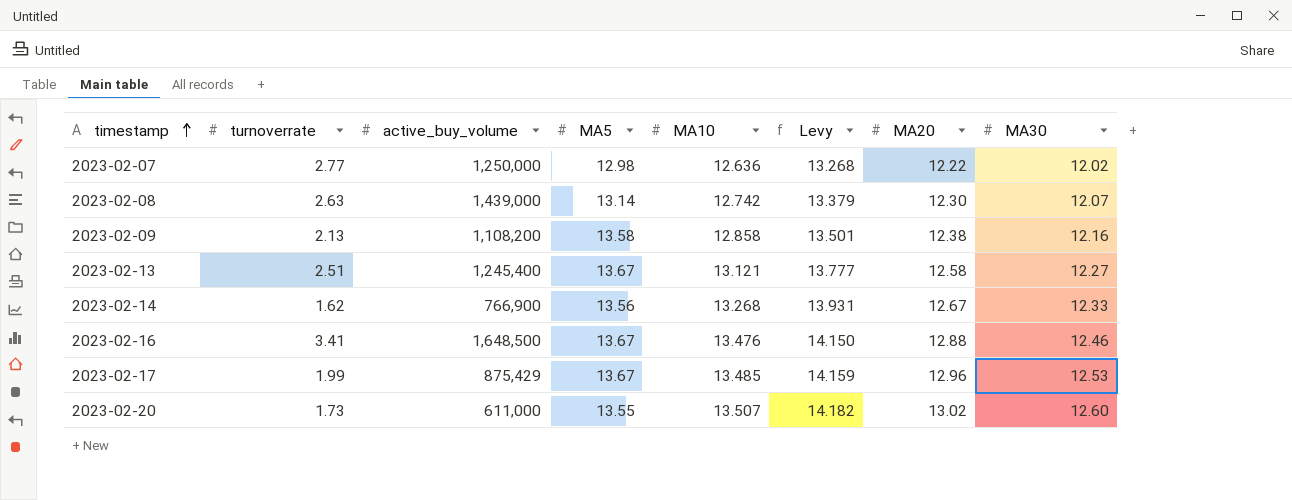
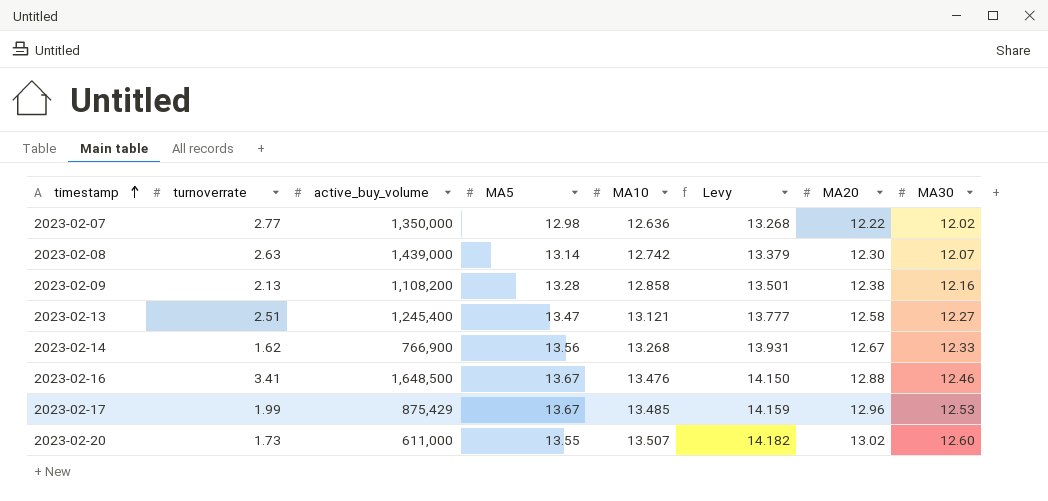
2023-02-07 | active_buy_volume: 1,250,000 -> 1,350,000
2023-02-09 | MA5: 13.58 -> 13.28
2023-02-13 | MA5: 13.67 -> 13.47

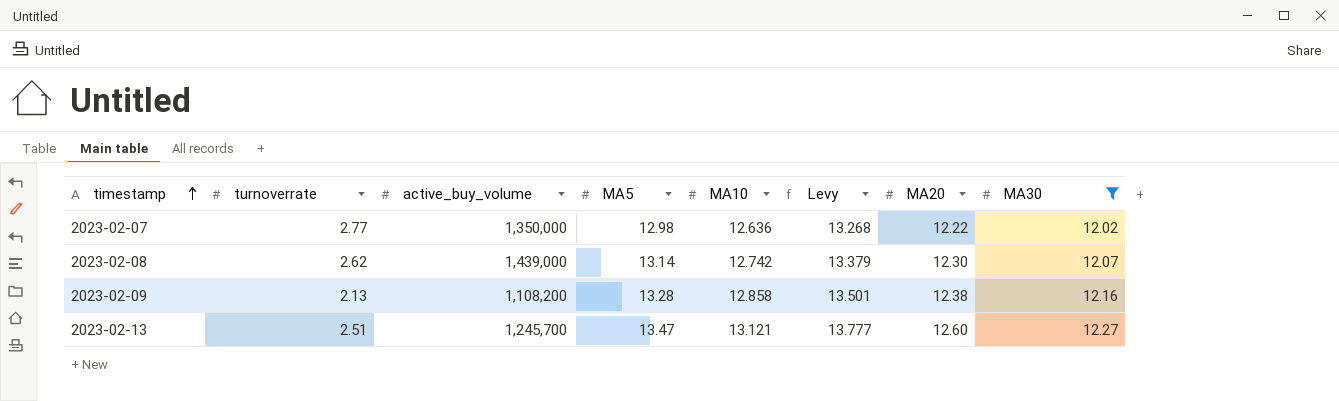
filter: none -> MA30 <= 12.27
2023-02-08 | turnoverrate: 2.63 -> 2.62
2023-02-13 | active_buy_volume: 1,245,400 -> 1,245,700
2023-02-13 | MA20: 12.58 -> 12.60

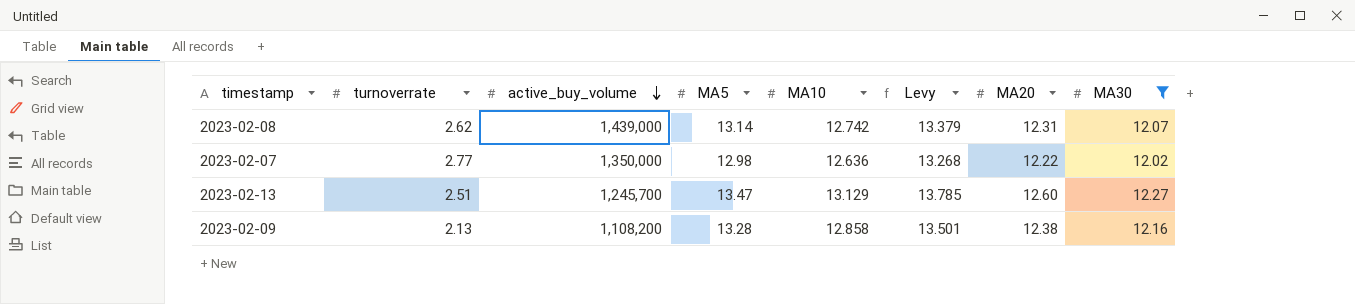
row order: timestamp ascending -> active_buy_volume descending
2023-02-08 | MA20: 12.30 -> 12.31
2023-02-13 | MA10: 13.121 -> 13.129
2023-02-13 | Levy: 13.777 -> 13.785

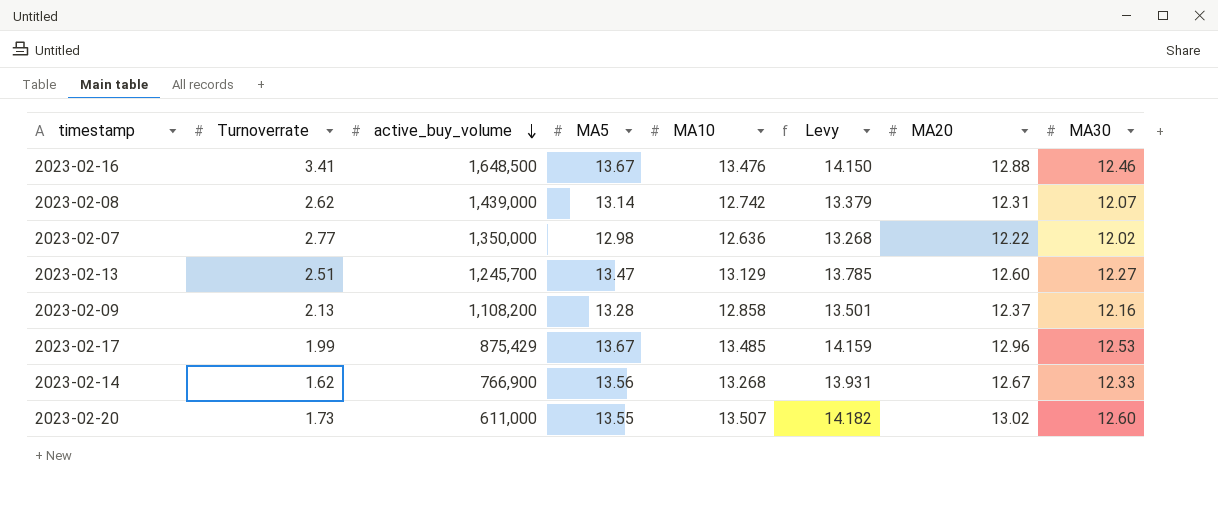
filter: MA30 <= 12.27 -> none
column name: turnoverrate -> Turnoverrate
2023-02-09 | MA20: 12.38 -> 12.37

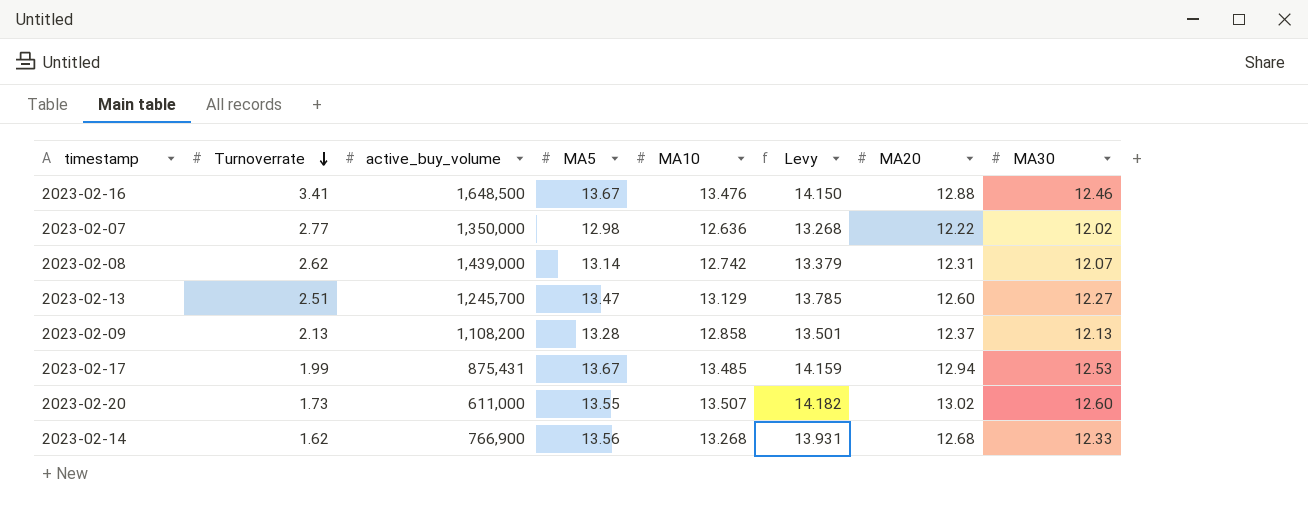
row order: active_buy_volume descending -> Turnoverrate descending
2023-02-09 | MA30: 12.16 -> 12.13
2023-02-17 | active_buy_volume: 875,429 -> 875,431
2023-02-17 | MA20: 12.96 -> 12.94
2023-02-14 | MA20: 12.67 -> 12.68

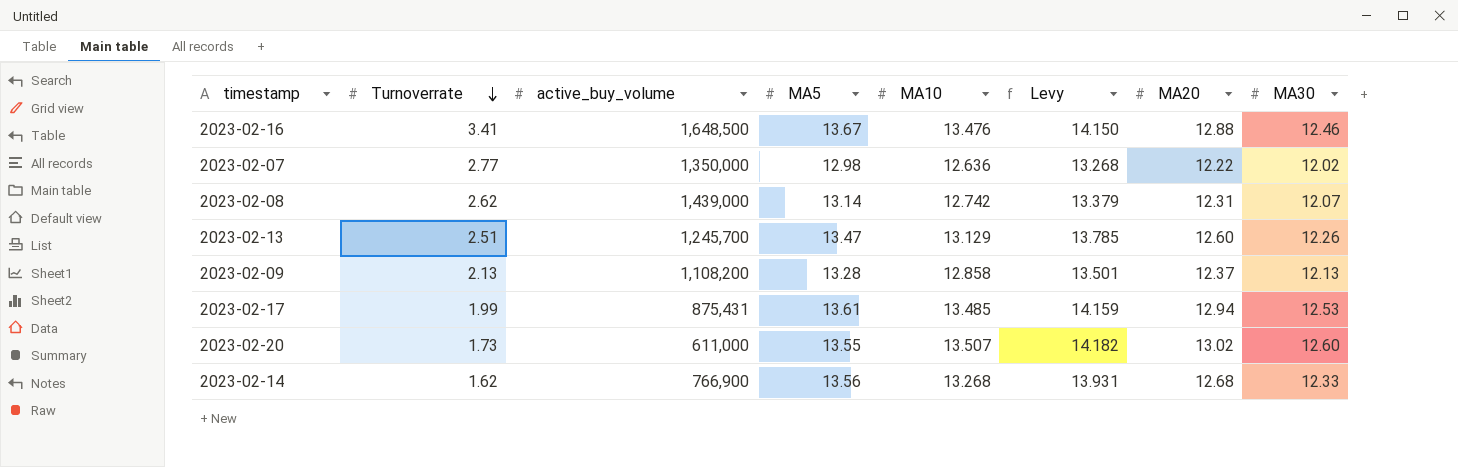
2023-02-13 | MA30: 12.27 -> 12.26
2023-02-17 | MA5: 13.67 -> 13.61

